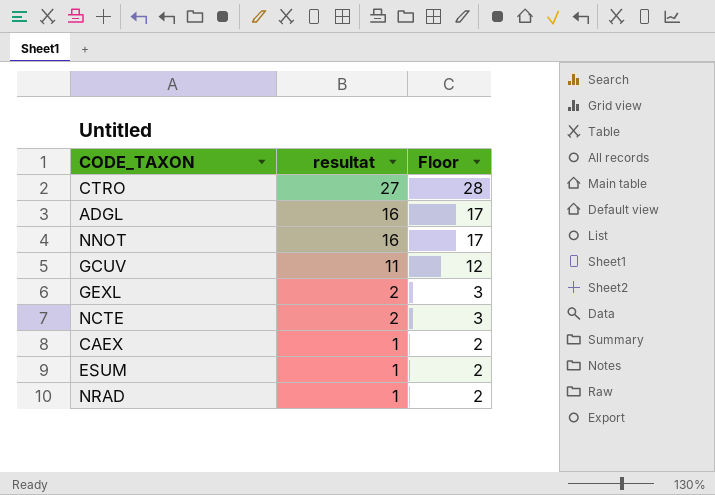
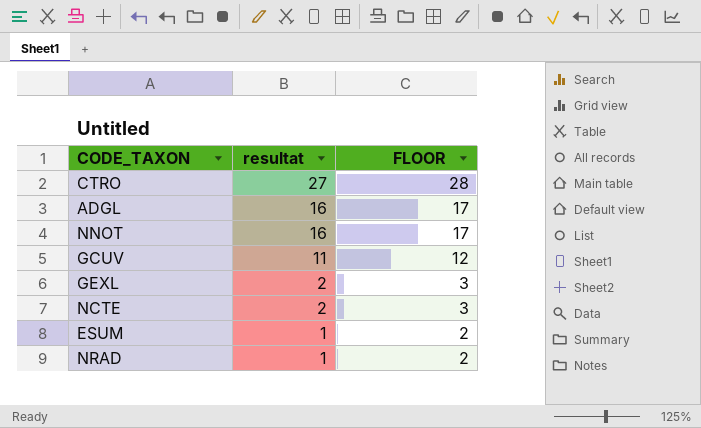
column name: Floor -> FLOOR
row CAEX: 1 | 2 -> none

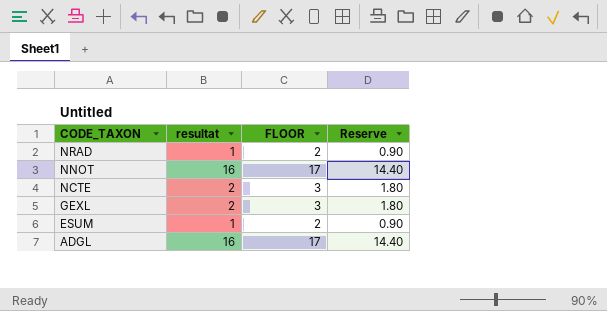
row order: resultat descending -> CODE_TAXON descending
column Reserve | formula: none -> [resultat] * 0.9
row CTRO: 27 | 28 -> none
row GCUV: 11 | 12 -> none

